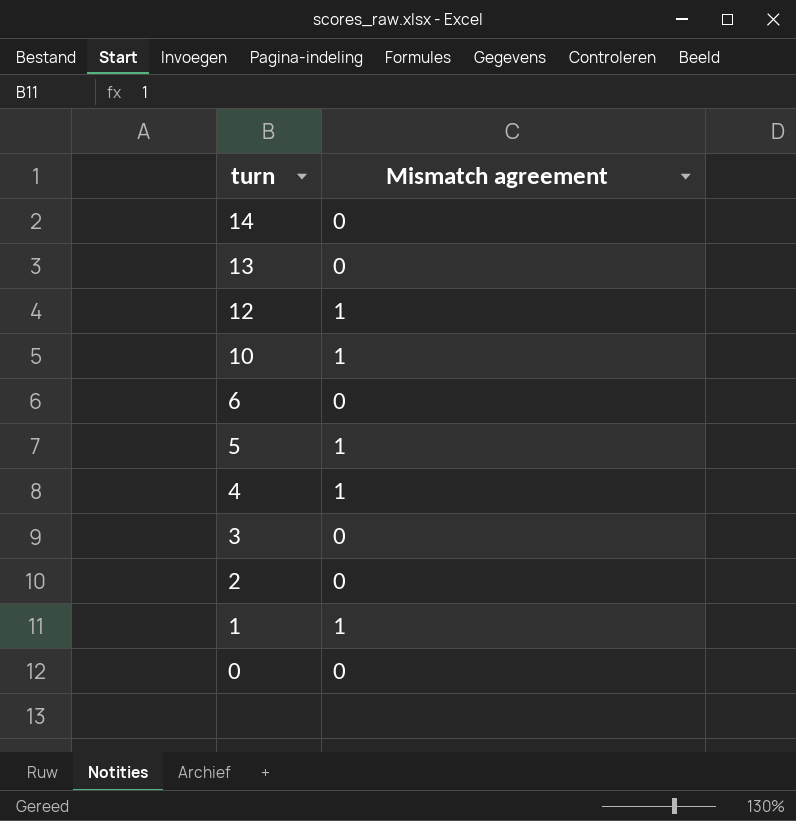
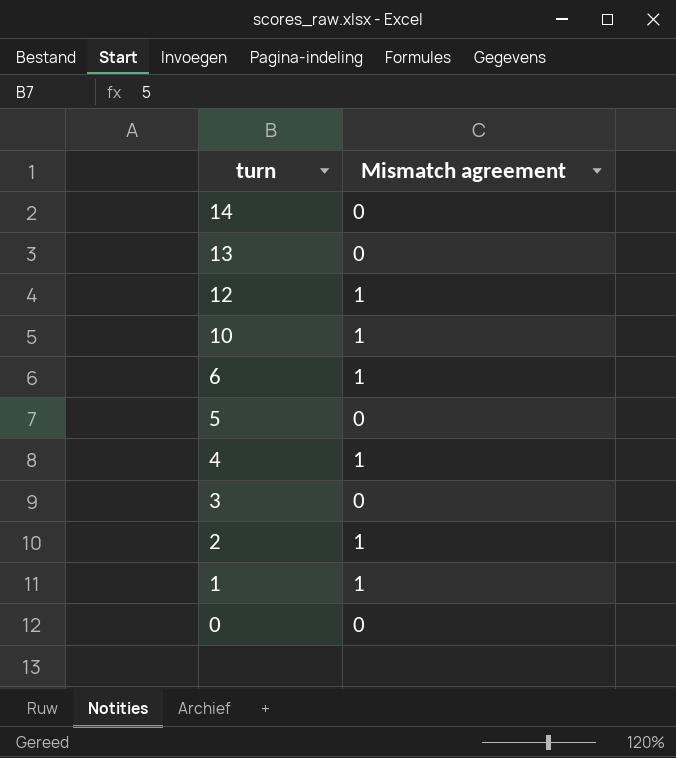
6 | Mismatch agreement: 0 -> 1
5 | Mismatch agreement: 1 -> 0
2 | Mismatch agreement: 0 -> 1

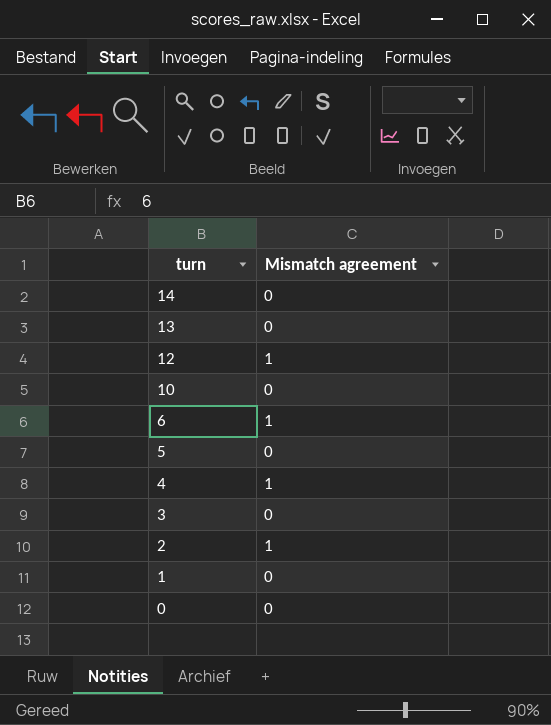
10 | Mismatch agreement: 1 -> 0
1 | Mismatch agreement: 1 -> 0

